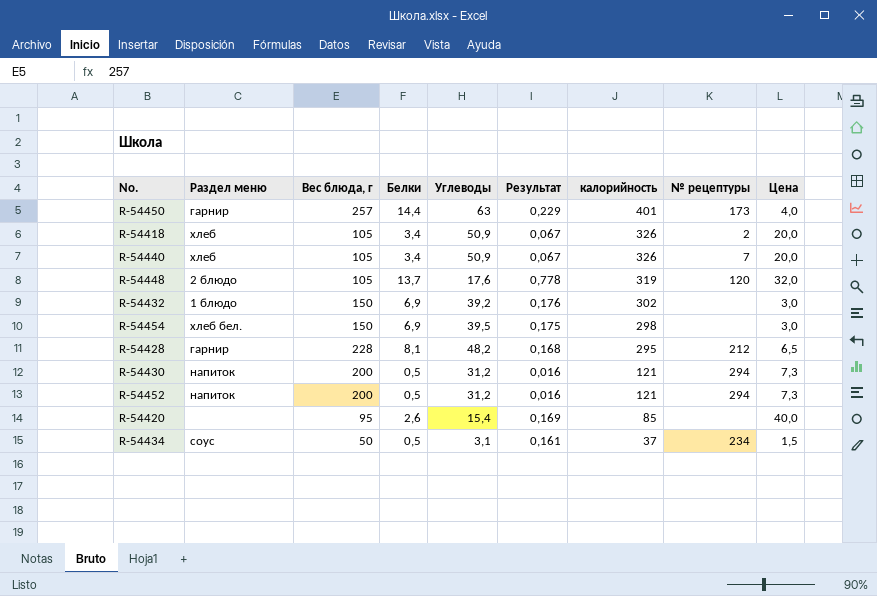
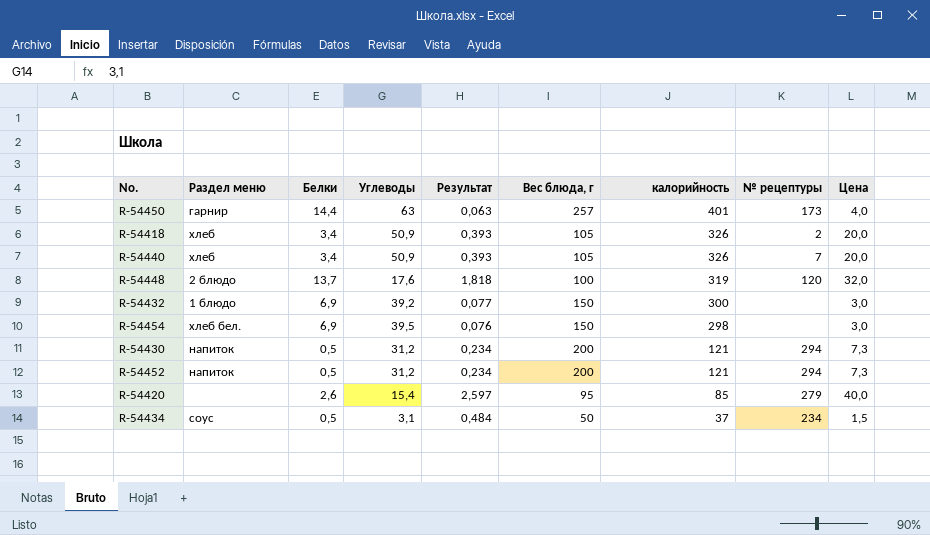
column Результат | formula: [Белки] / [Углеводы] -> [Цена] / [Углеводы]
column Вес блюда, г | position: 3 -> 6
row R-54428: гарнир | 228 | 8,1 | 48,2 | 0,168 | 295 | 212 | 6,5 -> none
R-54448 | Вес блюда, г: 105 -> 100
R-54432 | калорийность: 302 -> 300
R-54420 | № рецептуры: none -> 279

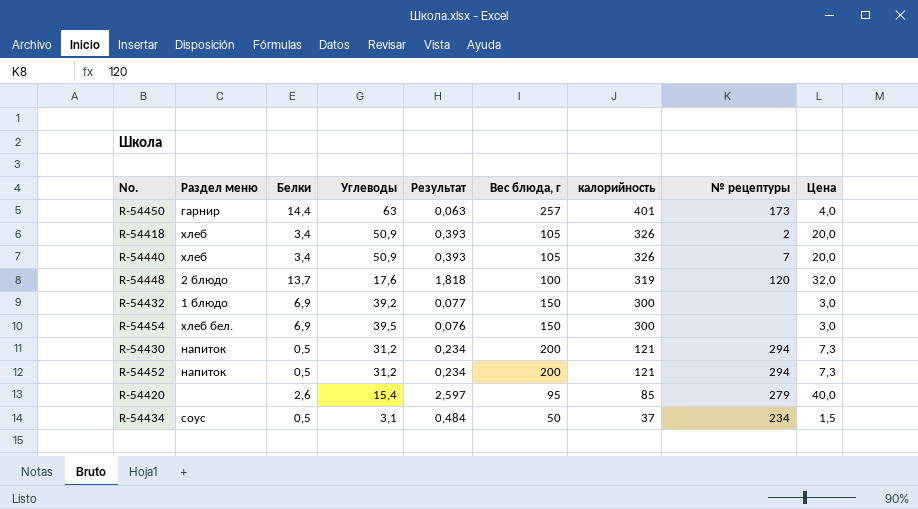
R-54454 | калорийность: 298 -> 300

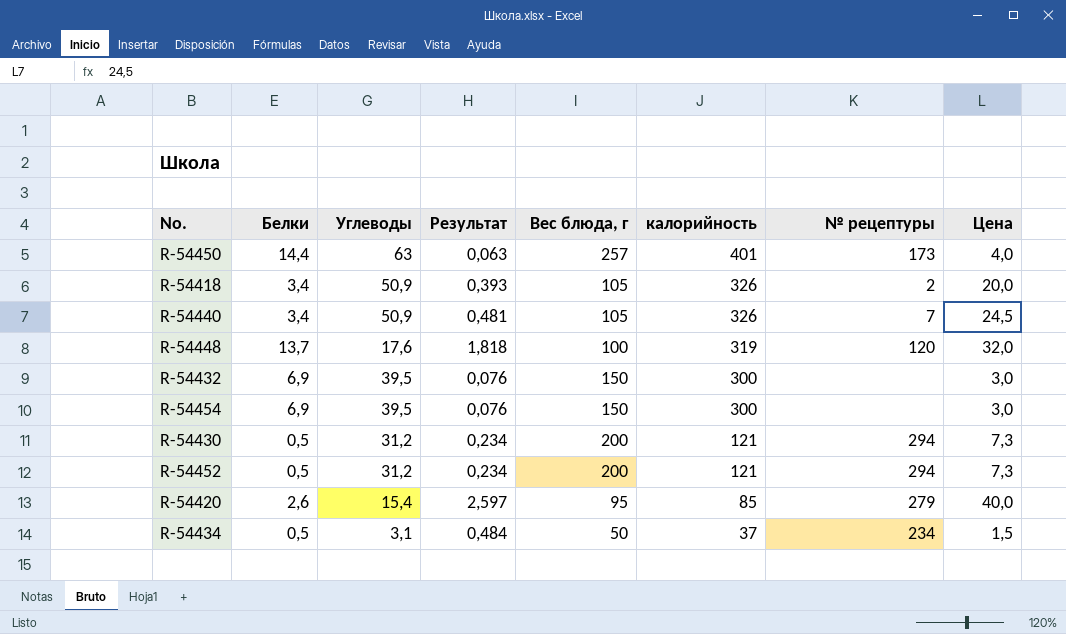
column Раздел меню | position: 2 -> none
R-54440 | Результат: 0,393 -> 0,481
R-54440 | Цена: 20,0 -> 24,5
R-54432 | Углеводы: 39,2 -> 39,5
R-54432 | Результат: 0,077 -> 0,076

